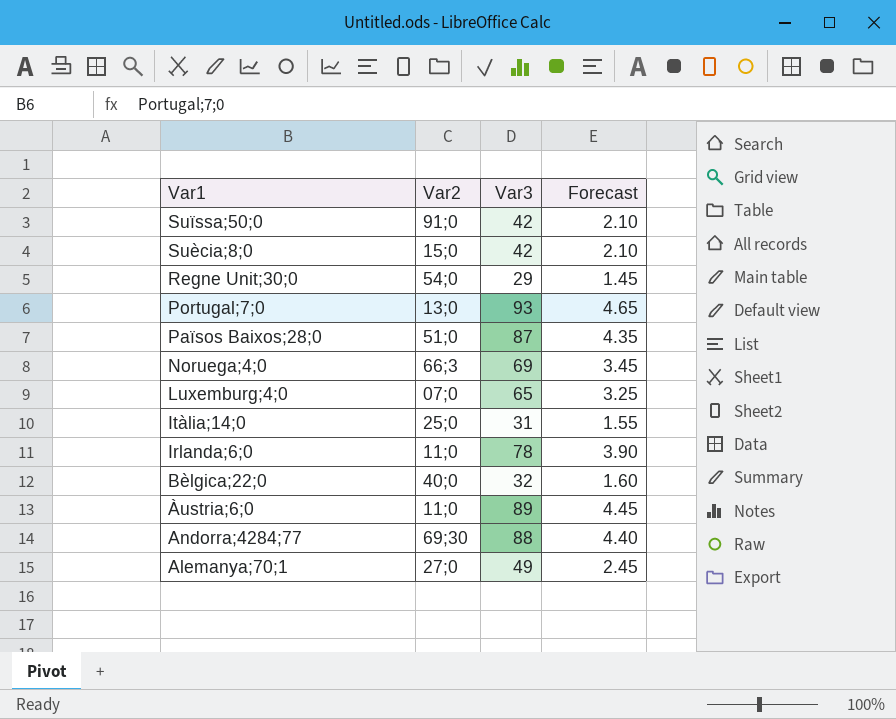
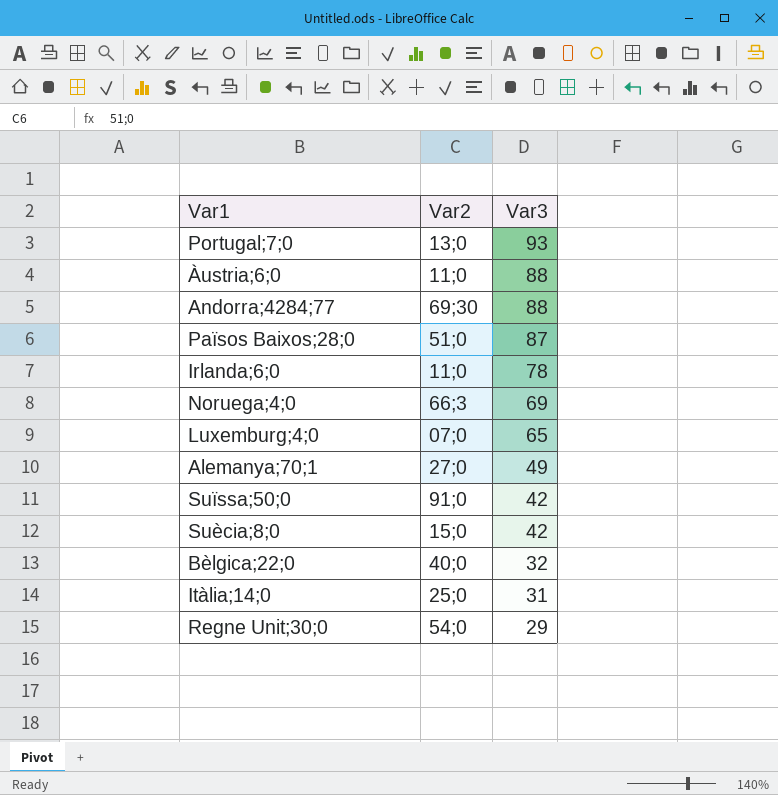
row order: Var1 descending -> Var3 descending
column Forecast | formula: [Var3] * 0.05 -> none
Àustria;6;0 | Var3: 89 -> 88

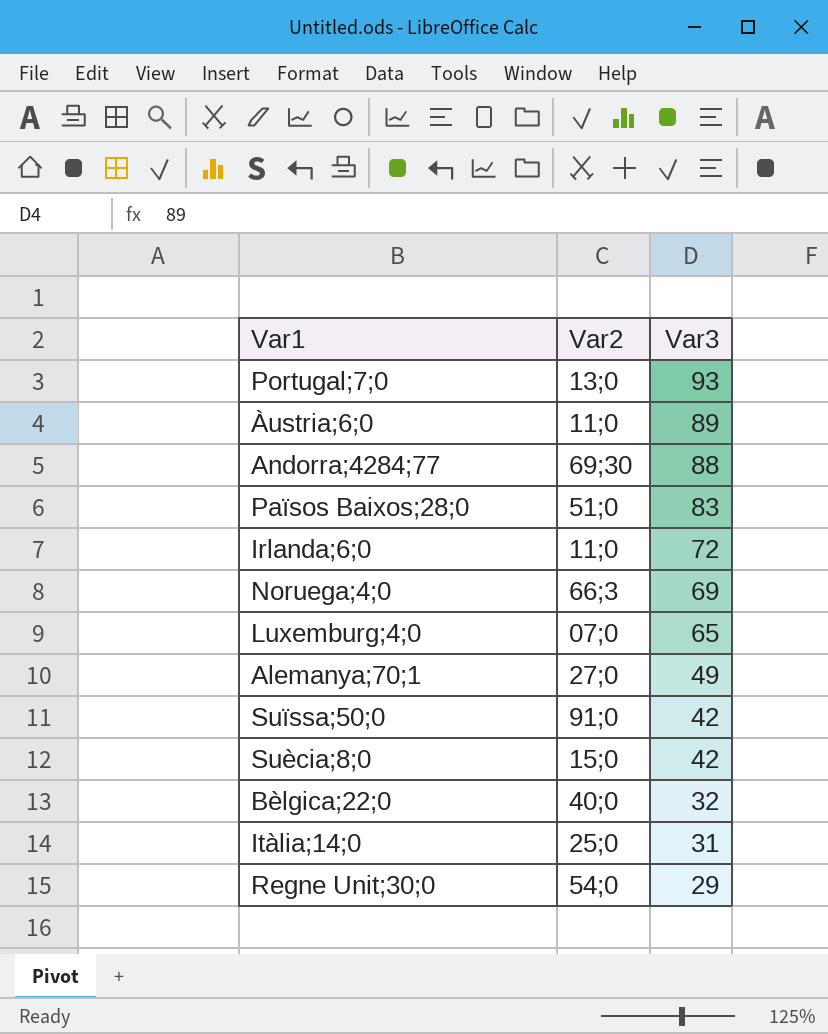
Àustria;6;0 | Var3: 88 -> 89
Països Baixos;28;0 | Var3: 87 -> 83
Irlanda;6;0 | Var3: 78 -> 72

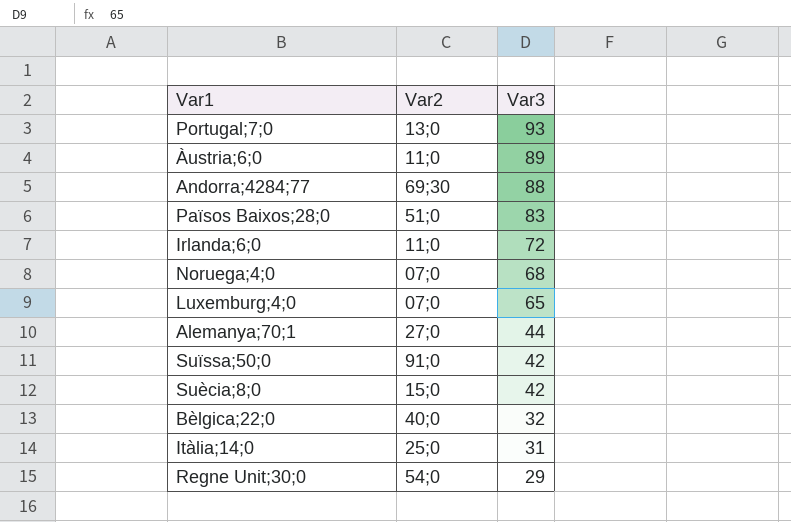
Noruega;4;0 | Var2: 66;3 -> 07;0
Noruega;4;0 | Var3: 69 -> 68
Alemanya;70;1 | Var3: 49 -> 44

